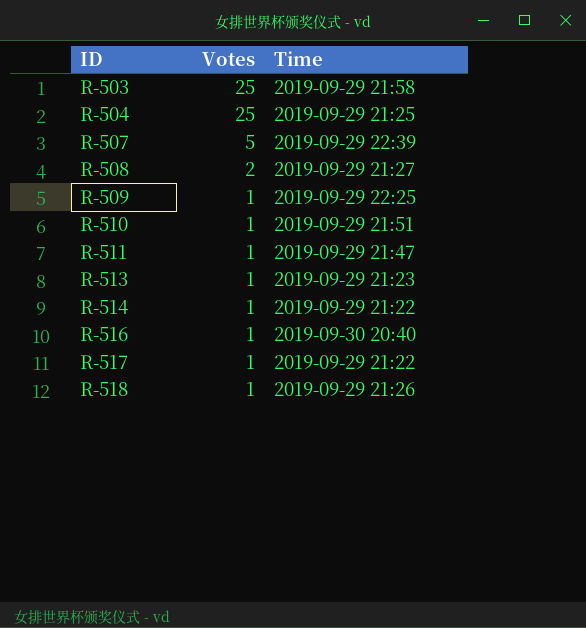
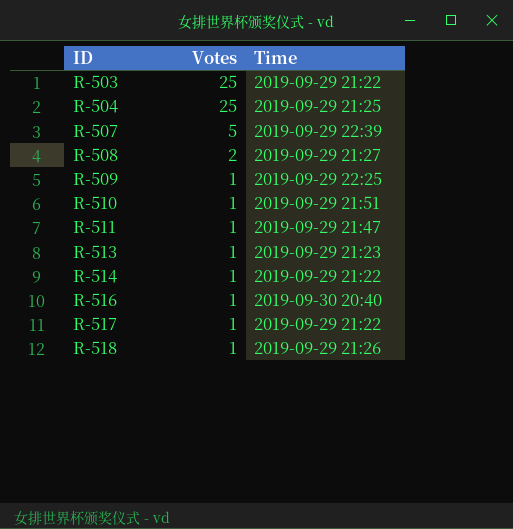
R-503 | Time: 2019-09-29 21:58 -> 2019-09-29 21:22

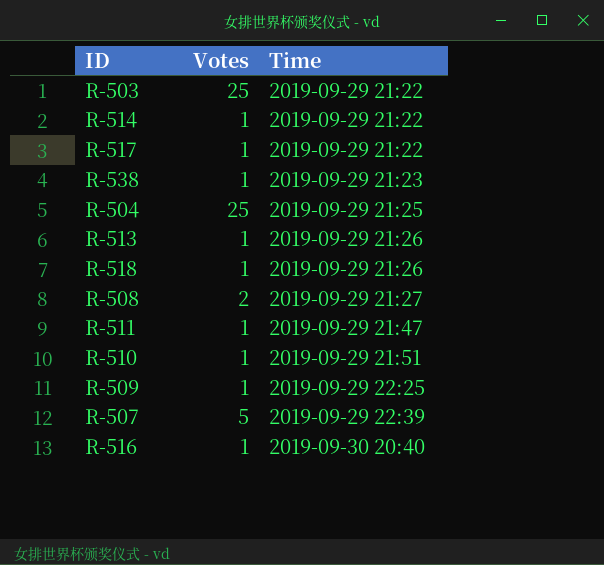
row order: ID ascending -> Time ascending
row R-538: none -> 1 | 2019-09-29 21:23
R-513 | Time: 2019-09-29 21:23 -> 2019-09-29 21:26

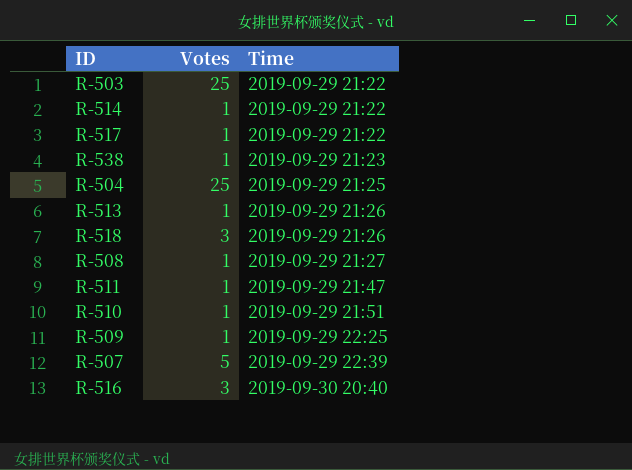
R-518 | Votes: 1 -> 3
R-508 | Votes: 2 -> 1
R-516 | Votes: 1 -> 3

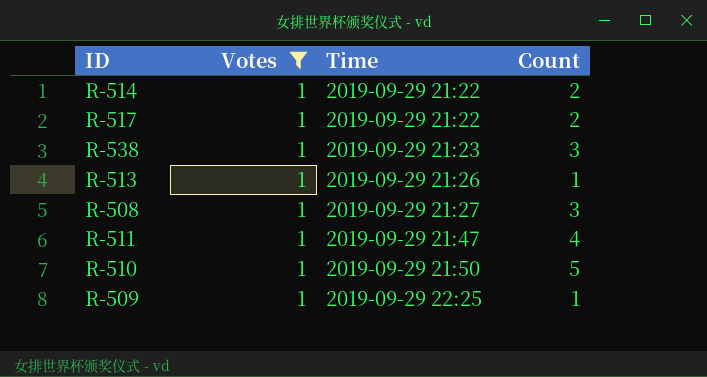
filter: none -> Votes = 1
column Count | position: none -> 4
R-510 | Time: 2019-09-29 21:51 -> 2019-09-29 21:50

